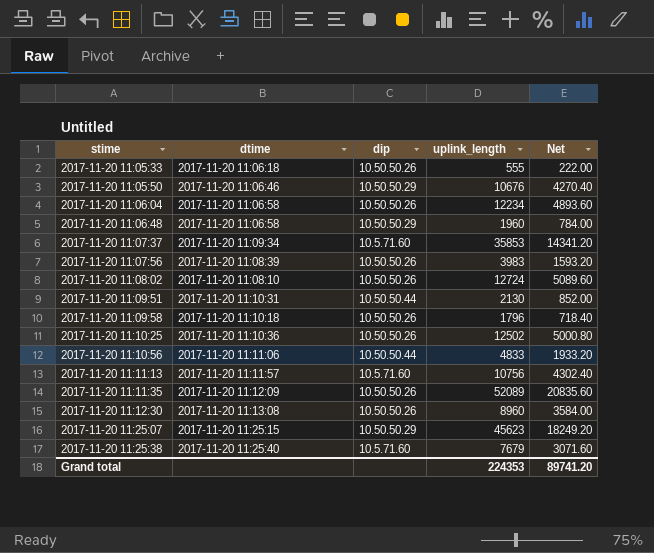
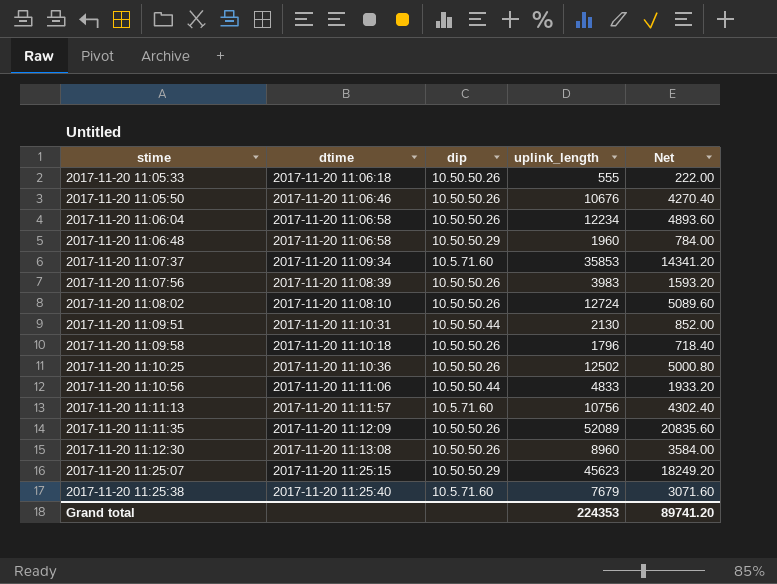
2017-11-20 11:05:50 | dip: 10.50.50.29 -> 10.50.50.26

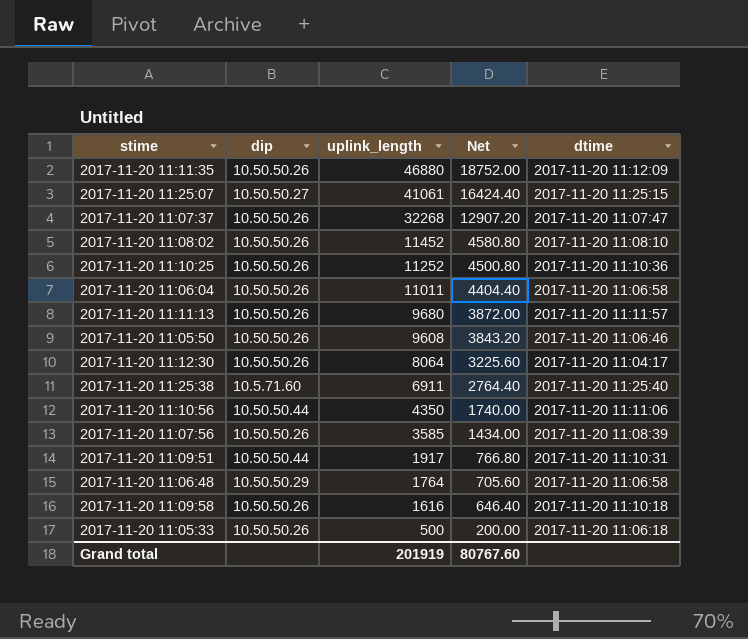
row order: stime ascending -> uplink_length descending
column dtime | position: 2 -> 5
2017-11-20 11:11:35 | uplink_length: 52089 -> 46880
2017-11-20 11:11:35 | Net: 20835.60 -> 18752.00
2017-11-20 11:25:07 | dip: 10.50.50.29 -> 10.50.50.27
2017-11-20 11:25:07 | uplink_length: 45623 -> 41061
2017-11-20 11:25:07 | Net: 18249.20 -> 16424.40
2017-11-20 11:07:37 | dip: 10.5.71.60 -> 10.50.50.26
2017-11-20 11:07:37 | uplink_length: 35853 -> 32268
2017-11-20 11:07:37 | Net: 14341.20 -> 12907.20
2017-11-20 11:07:37 | dtime: 2017-11-20 11:09:34 -> 2017-11-20 11:07:47
2017-11-20 11:08:02 | uplink_length: 12724 -> 11452
2017-11-20 11:08:02 | Net: 5089.60 -> 4580.80
2017-11-20 11:10:25 | uplink_length: 12502 -> 11252
2017-11-20 11:10:25 | Net: 5000.80 -> 4500.80
2017-11-20 11:06:04 | uplink_length: 12234 -> 11011
2017-11-20 11:06:04 | Net: 4893.60 -> 4404.40
2017-11-20 11:11:13 | dip: 10.5.71.60 -> 10.50.50.26
2017-11-20 11:11:13 | uplink_length: 10756 -> 9680
2017-11-20 11:11:13 | Net: 4302.40 -> 3872.00
2017-11-20 11:05:50 | uplink_length: 10676 -> 9608
2017-11-20 11:05:50 | Net: 4270.40 -> 3843.20
2017-11-20 11:12:30 | uplink_length: 8960 -> 8064
2017-11-20 11:12:30 | Net: 3584.00 -> 3225.60
2017-11-20 11:12:30 | dtime: 2017-11-20 11:13:08 -> 2017-11-20 11:04:17
2017-11-20 11:25:38 | uplink_length: 7679 -> 6911
2017-11-20 11:25:38 | Net: 3071.60 -> 2764.40
2017-11-20 11:10:56 | uplink_length: 4833 -> 4350
2017-11-20 11:10:56 | Net: 1933.20 -> 1740.00
2017-11-20 11:07:56 | uplink_length: 3983 -> 3585
2017-11-20 11:07:56 | Net: 1593.20 -> 1434.00
2017-11-20 11:09:51 | uplink_length: 2130 -> 1917
2017-11-20 11:09:51 | Net: 852.00 -> 766.80
2017-11-20 11:06:48 | uplink_length: 1960 -> 1764
2017-11-20 11:06:48 | Net: 784.00 -> 705.60
2017-11-20 11:09:58 | uplink_length: 1796 -> 1616
2017-11-20 11:09:58 | Net: 718.40 -> 646.40
2017-11-20 11:05:33 | uplink_length: 555 -> 500
2017-11-20 11:05:33 | Net: 222.00 -> 200.00
Grand total | uplink_length: 224353 -> 201919
Grand total | Net: 89741.20 -> 80767.60

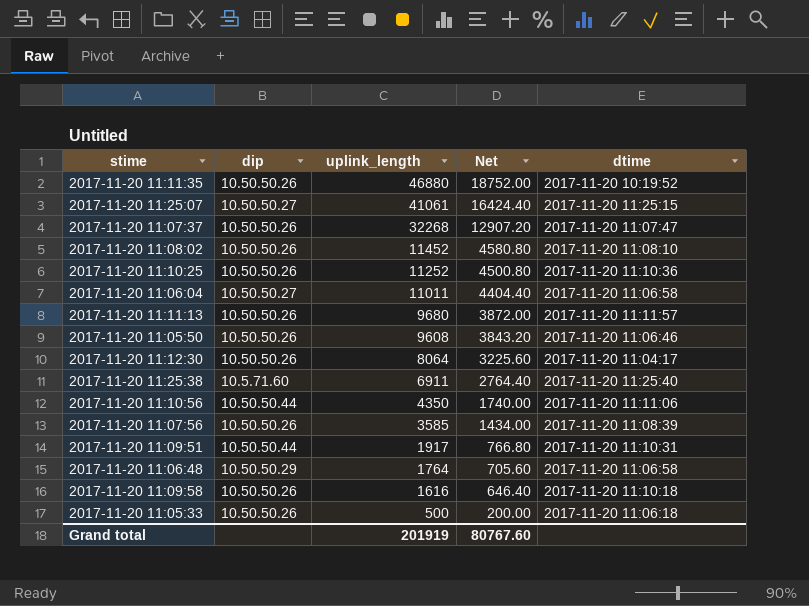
2017-11-20 11:11:35 | dtime: 2017-11-20 11:12:09 -> 2017-11-20 10:19:52
2017-11-20 11:06:04 | dip: 10.50.50.26 -> 10.50.50.27

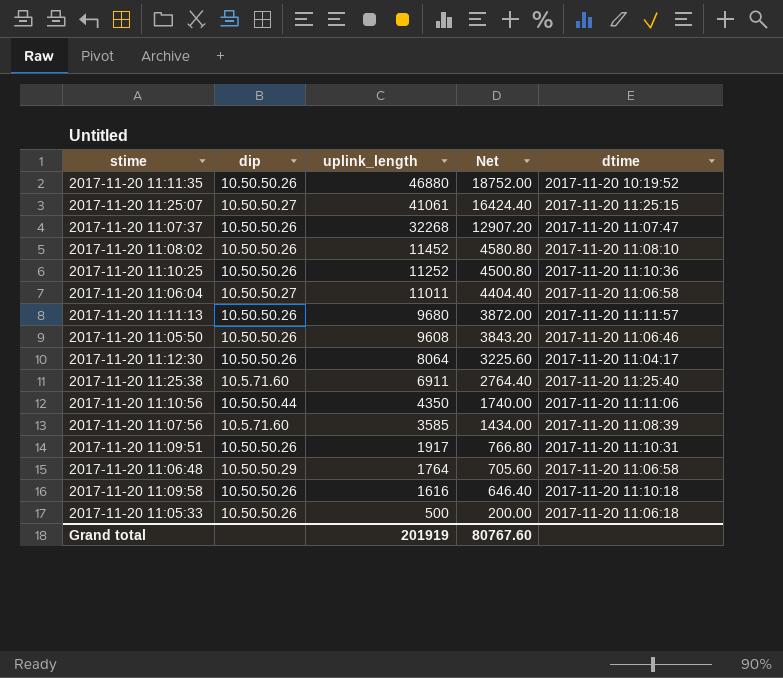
2017-11-20 11:07:56 | dip: 10.50.50.26 -> 10.5.71.60
2017-11-20 11:09:51 | dip: 10.50.50.44 -> 10.50.50.26

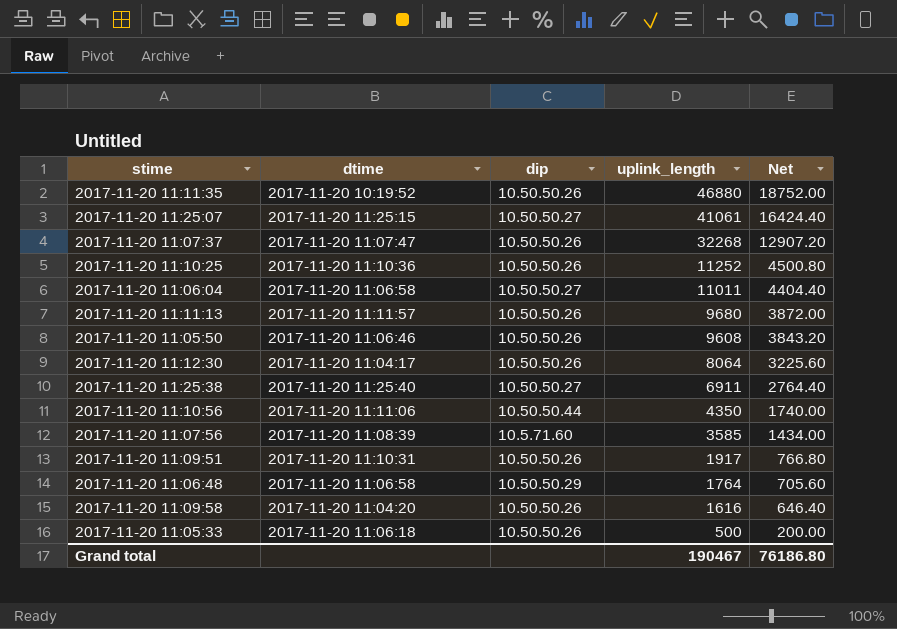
column dtime | position: 5 -> 2
row 2017-11-20 11:08:02: 10.50.50.26 | 11452 | 4580.80 | 2017-11-20 11:08:10 -> none
2017-11-20 11:25:38 | dip: 10.5.71.60 -> 10.50.50.27
2017-11-20 11:09:58 | dtime: 2017-11-20 11:10:18 -> 2017-11-20 11:04:20
Grand total | uplink_length: 201919 -> 190467
Grand total | Net: 80767.60 -> 76186.80

